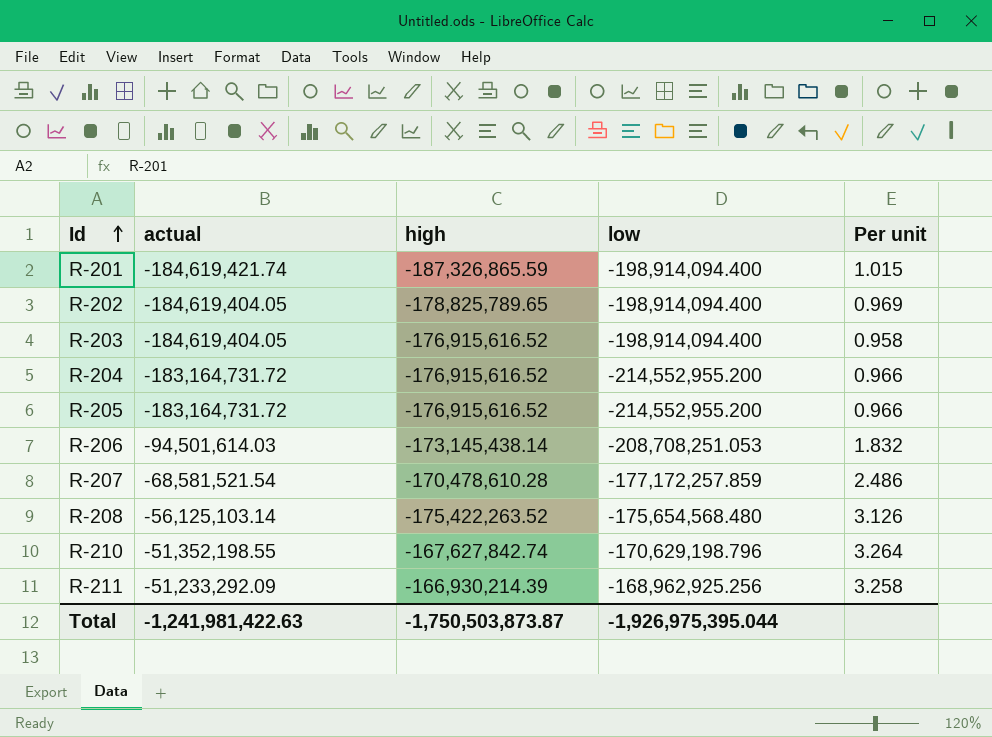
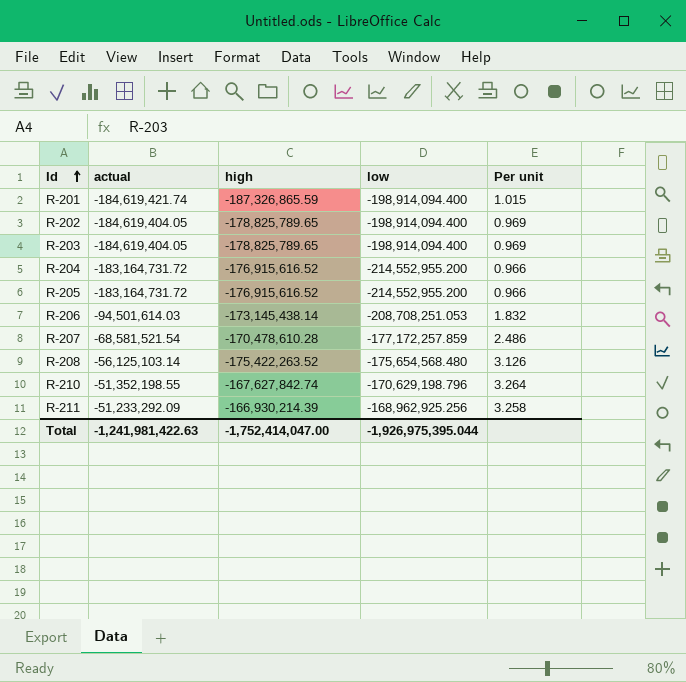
R-203 | high: -176,915,616.52 -> -178,825,789.65
R-203 | Per unit: 0.958 -> 0.969
Total | high: -1,750,503,873.87 -> -1,752,414,047.00

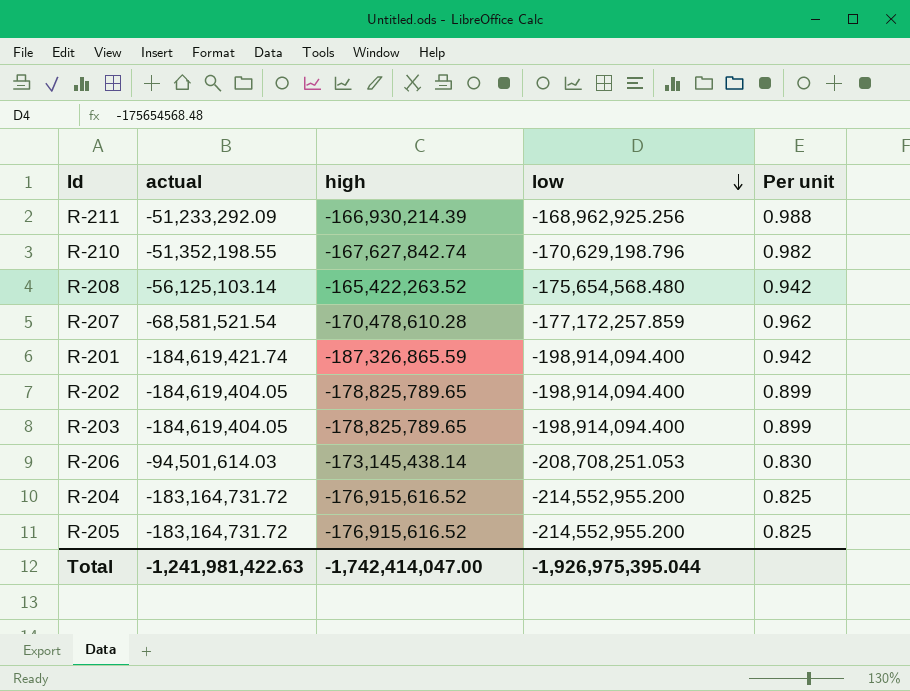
row order: Id ascending -> low descending
column Per unit | formula: [high] / [actual] -> [high] / [low]
R-208 | high: -175,422,263.52 -> -165,422,263.52
Total | high: -1,752,414,047.00 -> -1,742,414,047.00

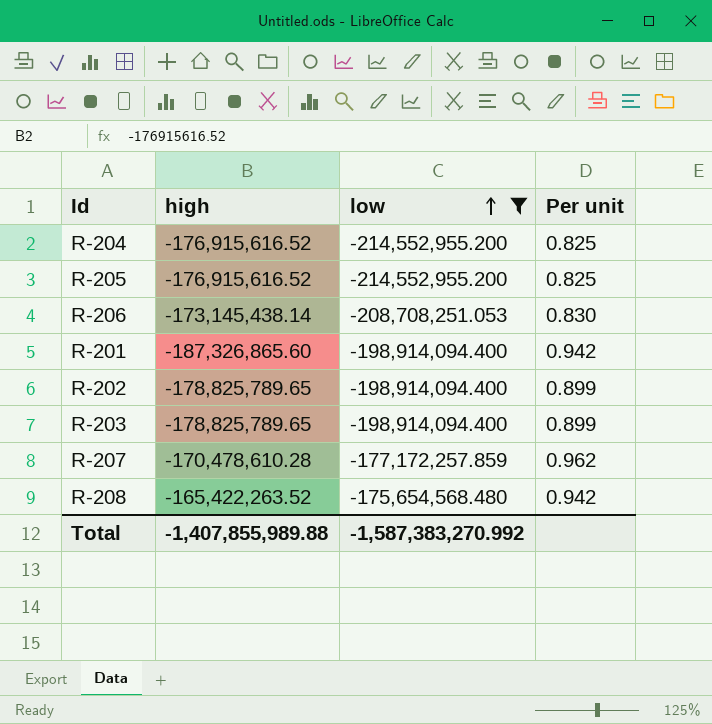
filter: none -> low <= -175,654,568.480
row order: low descending -> low ascending
column actual | position: 2 -> none
R-201 | high: -187,326,865.59 -> -187,326,865.60
Total | high: -1,742,414,047.00 -> -1,407,855,989.88
Total | low: -1,926,975,395.044 -> -1,587,383,270.992

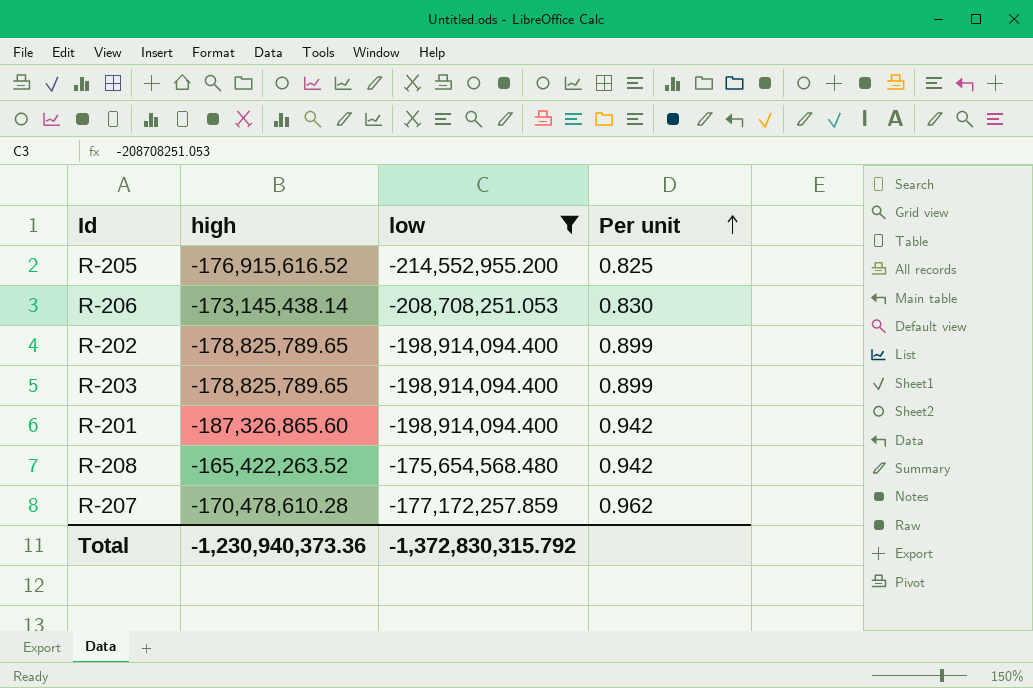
row order: low ascending -> Per unit ascending
row R-204: -176,915,616.52 | -214,552,955.200 | 0.825 -> none
Total | high: -1,407,855,989.88 -> -1,230,940,373.36
Total | low: -1,587,383,270.992 -> -1,372,830,315.792

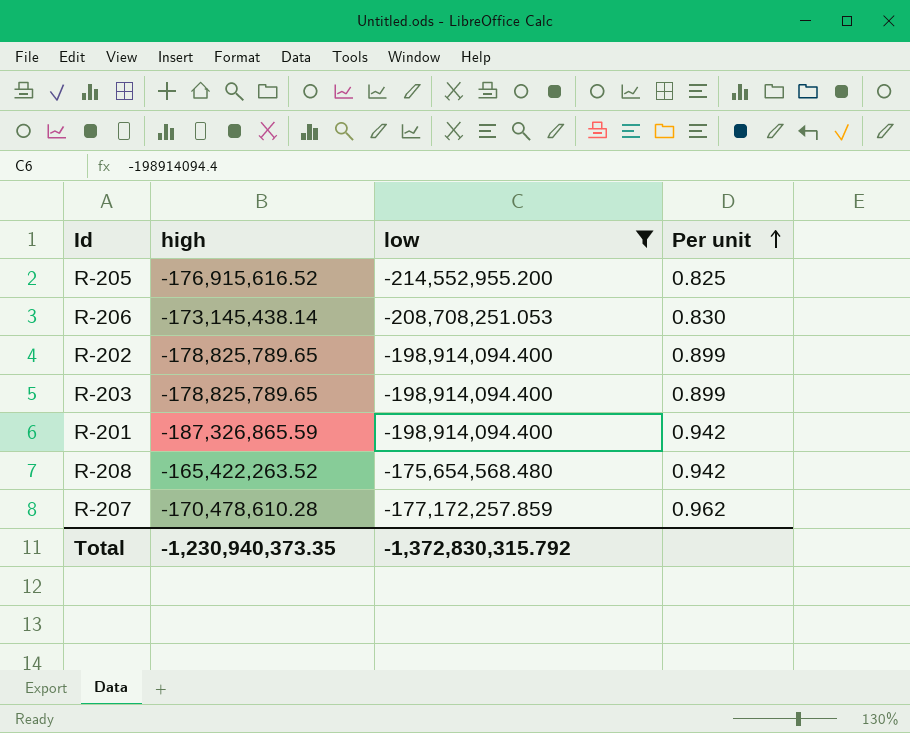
R-201 | high: -187,326,865.60 -> -187,326,865.59
Total | high: -1,230,940,373.36 -> -1,230,940,373.35

